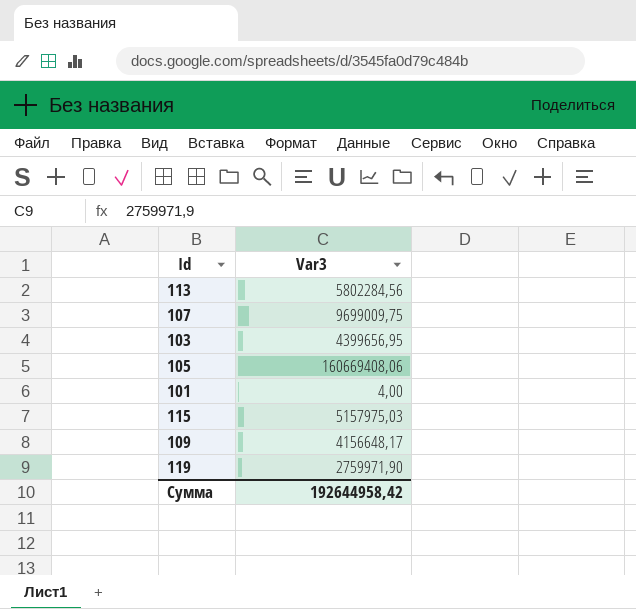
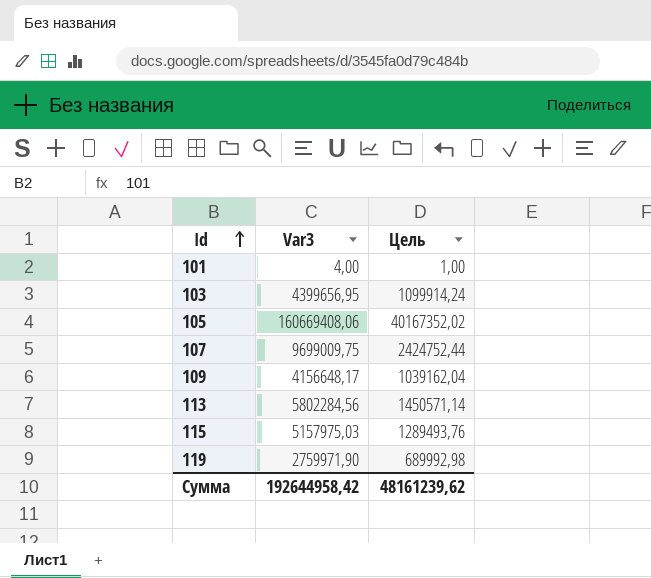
row order: none -> Id ascending
column Цель | formula: none -> [Var3] * 0,25

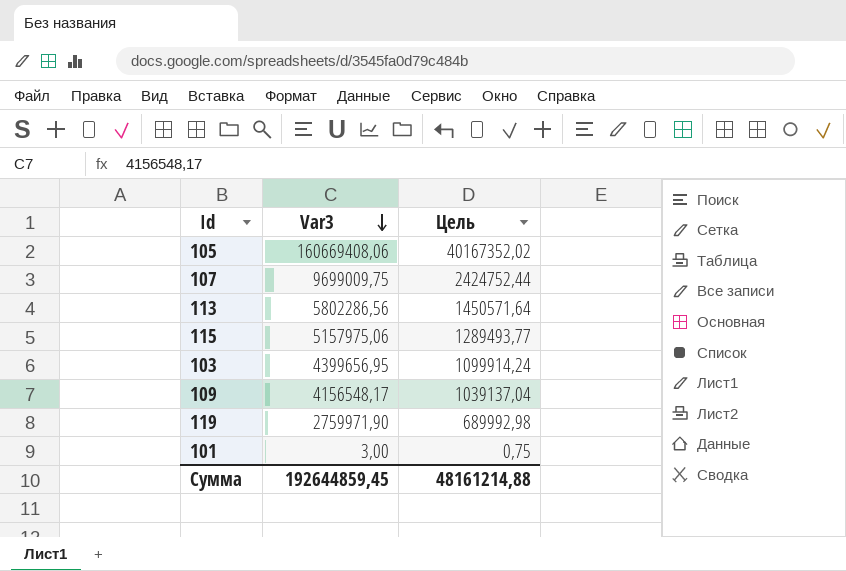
row order: Id ascending -> Var3 descending
113 | Var3: 5802284,56 -> 5802286,56
113 | Цель: 1450571,14 -> 1450571,64
115 | Var3: 5157975,03 -> 5157975,06
115 | Цель: 1289493,76 -> 1289493,77
109 | Var3: 4156648,17 -> 4156548,17
109 | Цель: 1039162,04 -> 1039137,04
101 | Var3: 4,00 -> 3,00
101 | Цель: 1,00 -> 0,75
Сумма | Var3: 192644958,42 -> 192644859,45
Сумма | Цель: 48161239,62 -> 48161214,88

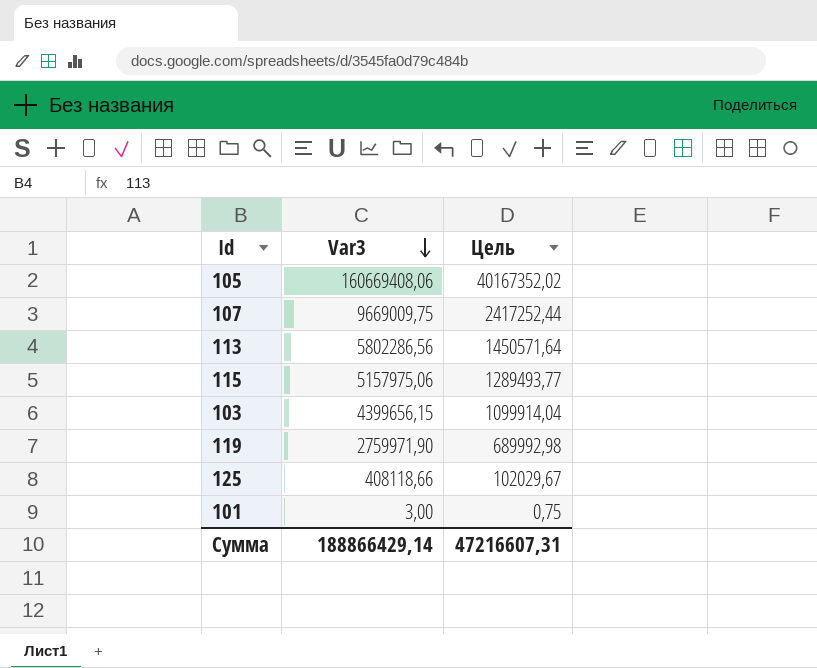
row 109: 4156548,17 | 1039137,04 -> none
107 | Var3: 9699009,75 -> 9669009,75
107 | Цель: 2424752,44 -> 2417252,44
103 | Var3: 4399656,95 -> 4399656,15
103 | Цель: 1099914,24 -> 1099914,04
row 125: none -> 408118,66 | 102029,67
Сумма | Var3: 192644859,45 -> 188866429,14
Сумма | Цель: 48161214,88 -> 47216607,31

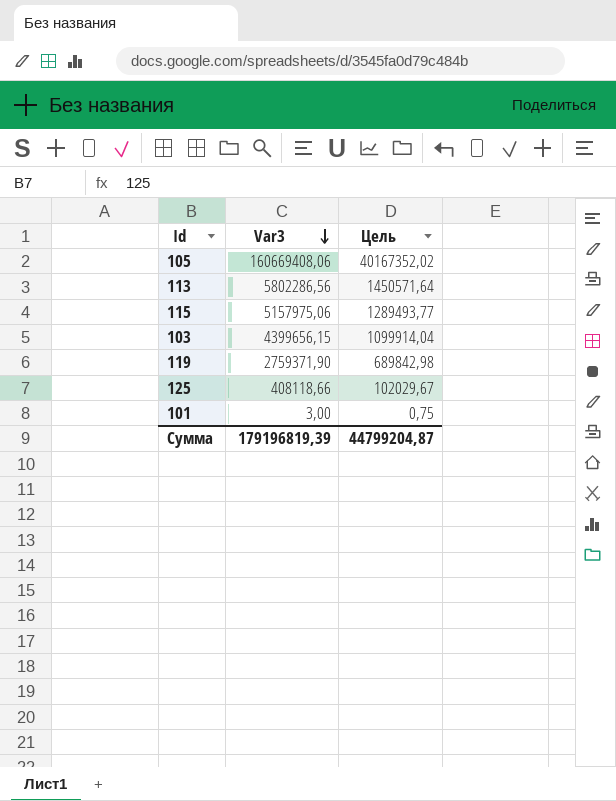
row 107: 9669009,75 | 2417252,44 -> none
119 | Var3: 2759971,90 -> 2759371,90
119 | Цель: 689992,98 -> 689842,98
Сумма | Var3: 188866429,14 -> 179196819,39
Сумма | Цель: 47216607,31 -> 44799204,87

